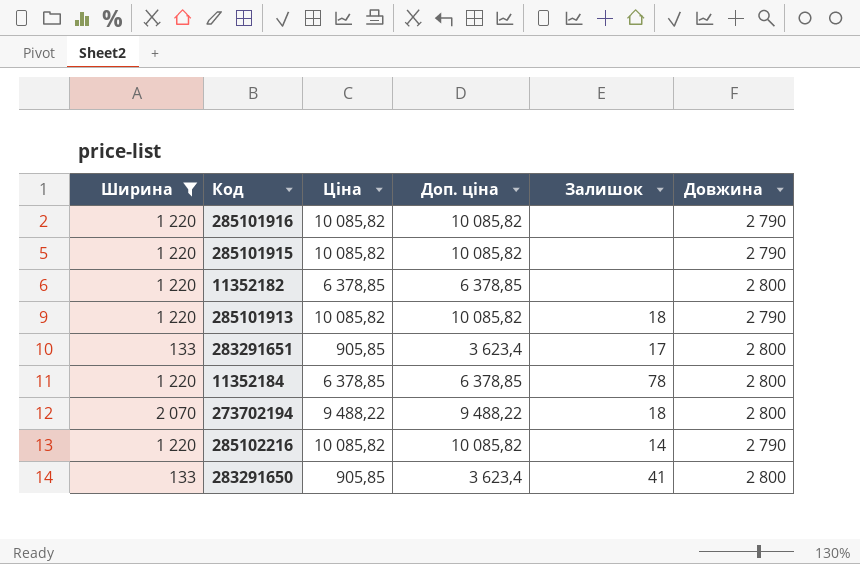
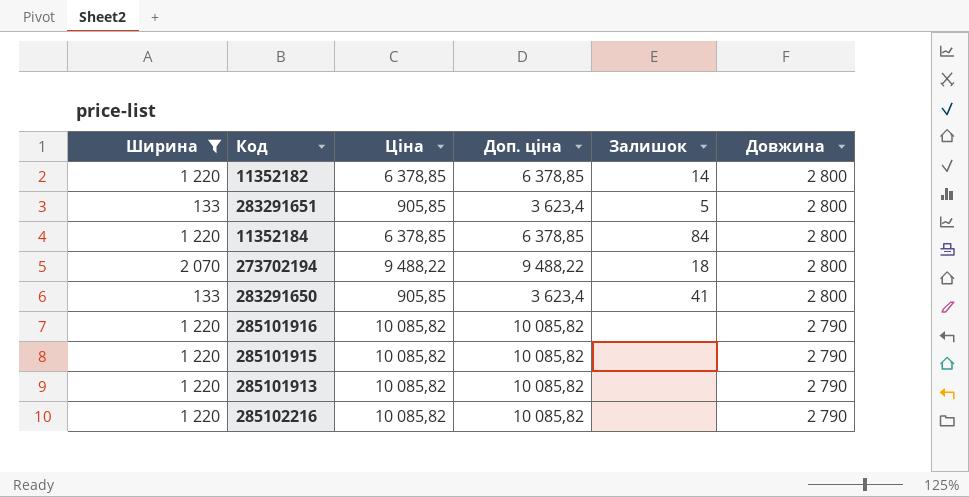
row order: none -> Довжина descending
11352182 | Залишок: none -> 14
283291651 | Залишок: 17 -> 5
11352184 | Залишок: 78 -> 84
285101913 | Залишок: 18 -> none
285102216 | Залишок: 14 -> none

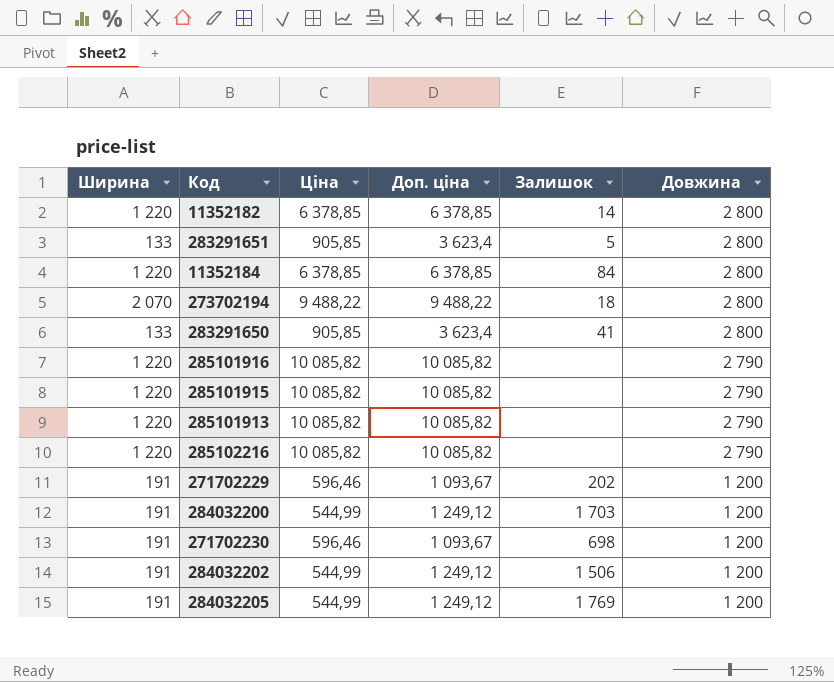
filter: Ширина != 191 -> none

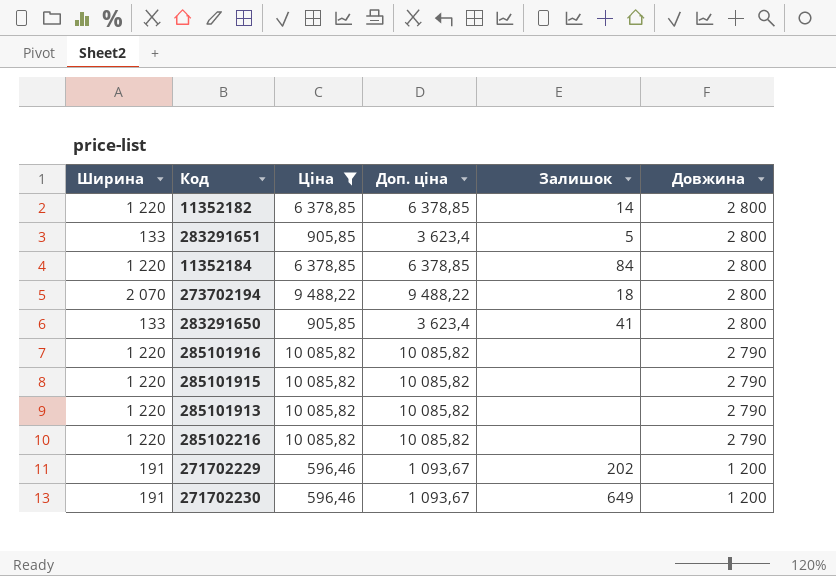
filter: none -> Ціна != 544,99
271702230 | Залишок: 698 -> 649

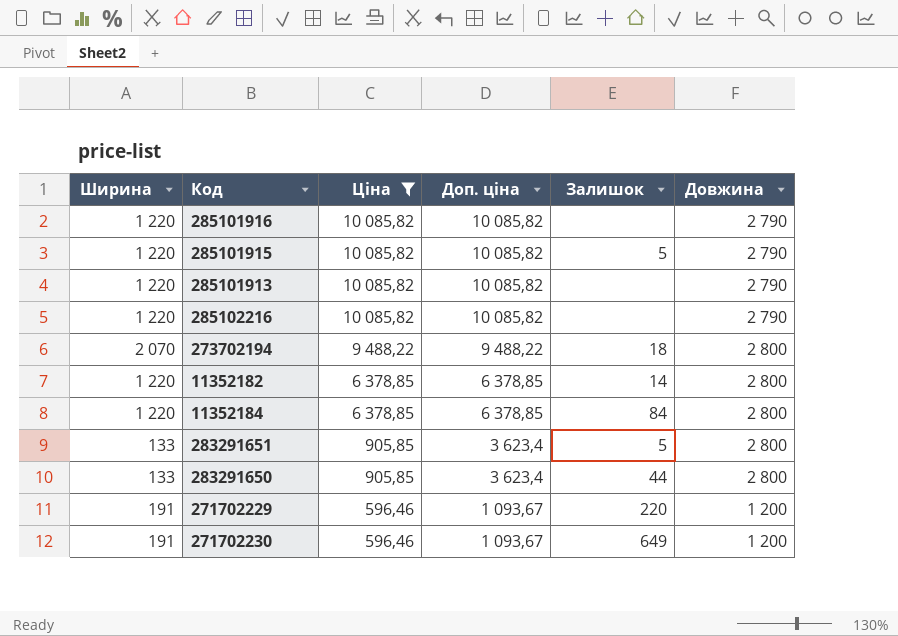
row order: Довжина descending -> Ціна descending
285101915 | Залишок: none -> 5
283291650 | Залишок: 41 -> 44
271702229 | Залишок: 202 -> 220

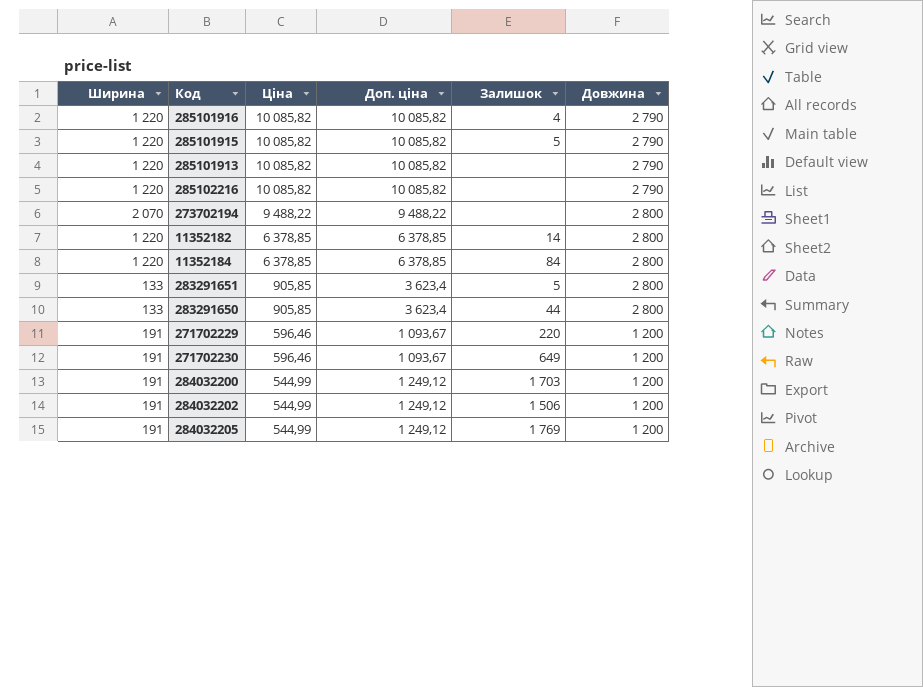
filter: Ціна != 544,99 -> none
285101916 | Залишок: none -> 4
273702194 | Залишок: 18 -> none

